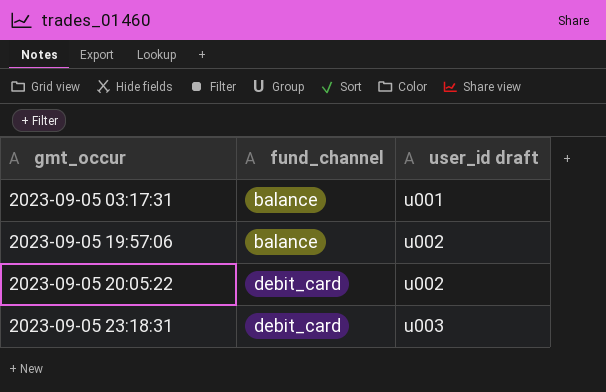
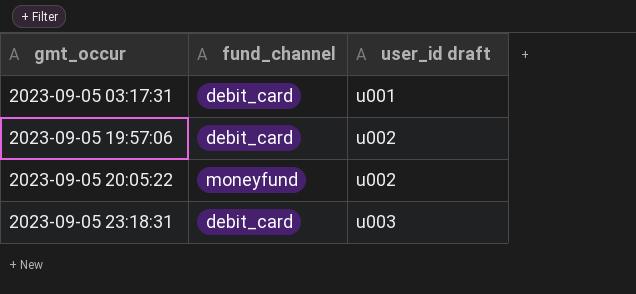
2023-09-05 03:17:31 | fund_channel: balance -> debit_card
2023-09-05 19:57:06 | fund_channel: balance -> debit_card
2023-09-05 20:05:22 | fund_channel: debit_card -> moneyfund

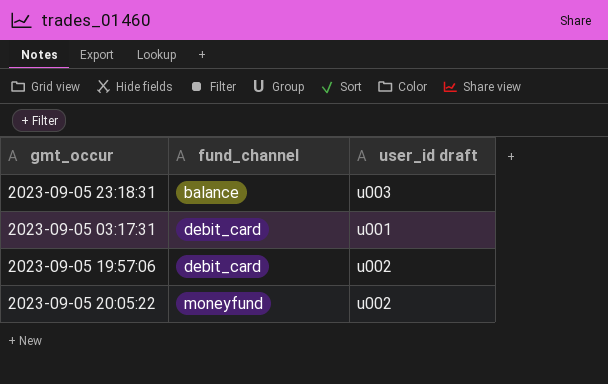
row order: gmt_occur ascending -> fund_channel ascending
2023-09-05 23:18:31 | fund_channel: debit_card -> balance

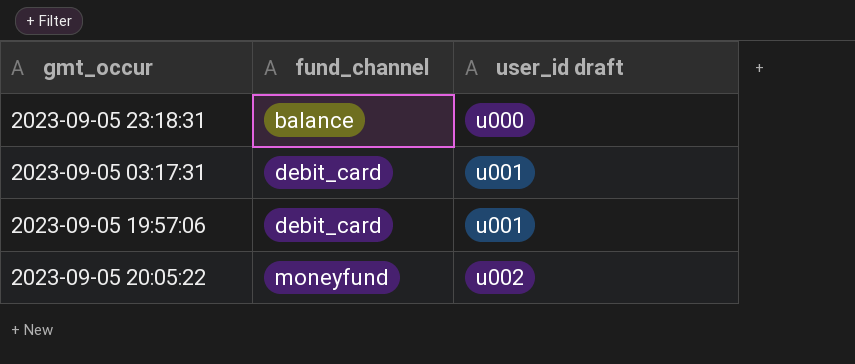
2023-09-05 23:18:31 | user_id draft: u003 -> u000
2023-09-05 19:57:06 | user_id draft: u002 -> u001

